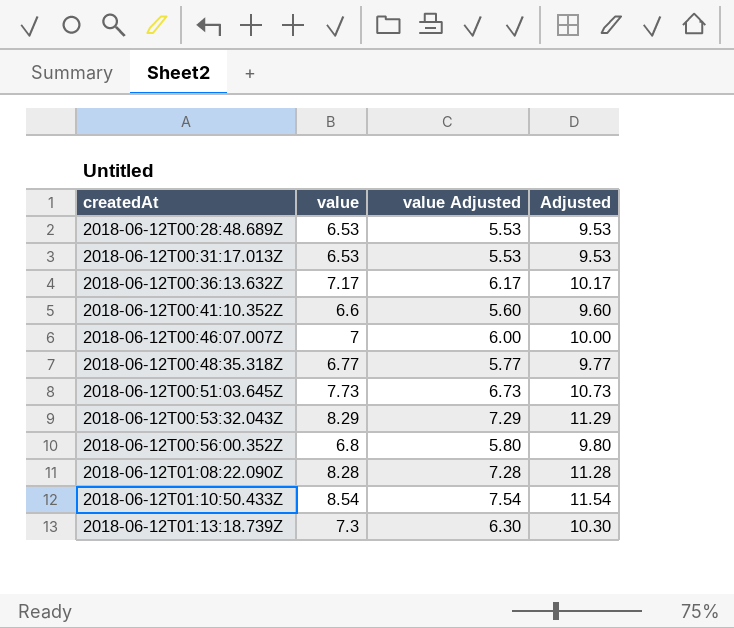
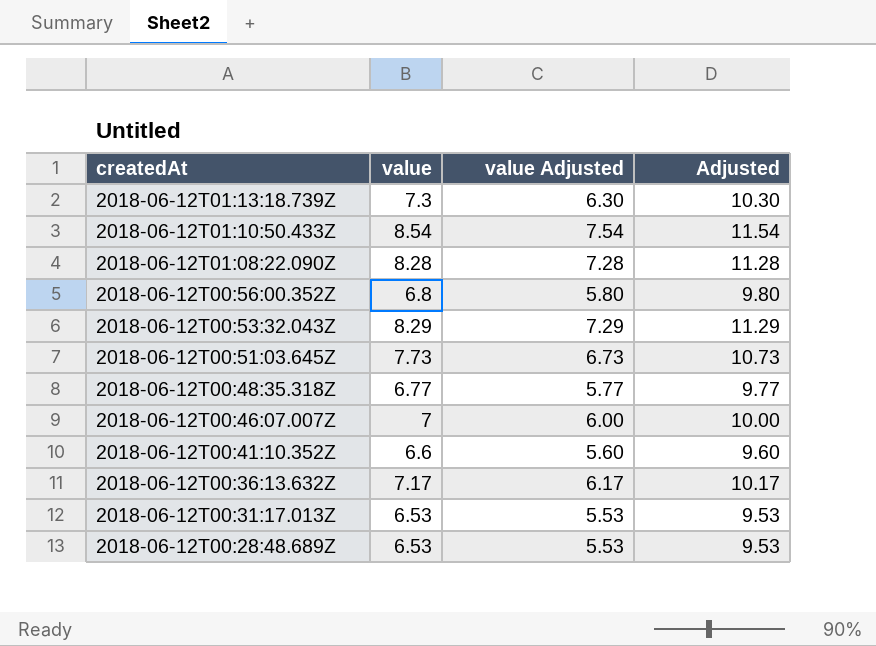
row order: createdAt ascending -> createdAt descending

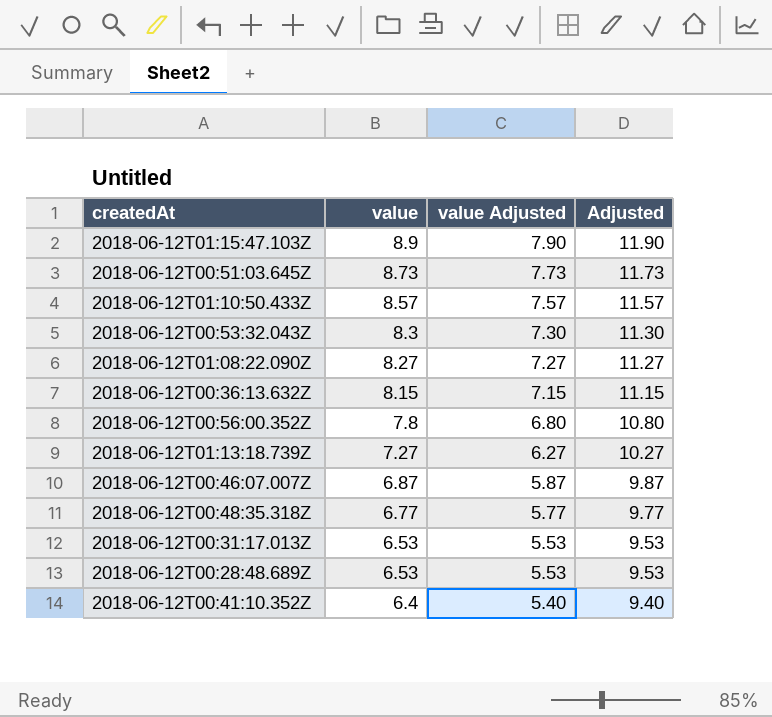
row order: createdAt descending -> value descending
row 2018-06-12T01:15:47.103Z: none -> 8.9 | 7.90 | 11.90
2018-06-12T00:51:03.645Z | value: 7.73 -> 8.73
2018-06-12T00:51:03.645Z | value Adjusted: 6.73 -> 7.73
2018-06-12T00:51:03.645Z | Adjusted: 10.73 -> 11.73
2018-06-12T01:10:50.433Z | value: 8.54 -> 8.57
2018-06-12T01:10:50.433Z | value Adjusted: 7.54 -> 7.57
2018-06-12T01:10:50.433Z | Adjusted: 11.54 -> 11.57
2018-06-12T00:53:32.043Z | value: 8.29 -> 8.3
2018-06-12T00:53:32.043Z | value Adjusted: 7.29 -> 7.30
2018-06-12T00:53:32.043Z | Adjusted: 11.29 -> 11.30
2018-06-12T01:08:22.090Z | value: 8.28 -> 8.27
2018-06-12T01:08:22.090Z | value Adjusted: 7.28 -> 7.27
2018-06-12T01:08:22.090Z | Adjusted: 11.28 -> 11.27
2018-06-12T00:36:13.632Z | value: 7.17 -> 8.15
2018-06-12T00:36:13.632Z | value Adjusted: 6.17 -> 7.15
2018-06-12T00:36:13.632Z | Adjusted: 10.17 -> 11.15
2018-06-12T00:56:00.352Z | value: 6.8 -> 7.8
2018-06-12T00:56:00.352Z | value Adjusted: 5.80 -> 6.80
2018-06-12T00:56:00.352Z | Adjusted: 9.80 -> 10.80
2018-06-12T01:13:18.739Z | value: 7.3 -> 7.27
2018-06-12T01:13:18.739Z | value Adjusted: 6.30 -> 6.27
2018-06-12T01:13:18.739Z | Adjusted: 10.30 -> 10.27
2018-06-12T00:46:07.007Z | value: 7 -> 6.87
2018-06-12T00:46:07.007Z | value Adjusted: 6.00 -> 5.87
2018-06-12T00:46:07.007Z | Adjusted: 10.00 -> 9.87
2018-06-12T00:41:10.352Z | value: 6.6 -> 6.4
2018-06-12T00:41:10.352Z | value Adjusted: 5.60 -> 5.40
2018-06-12T00:41:10.352Z | Adjusted: 9.60 -> 9.40

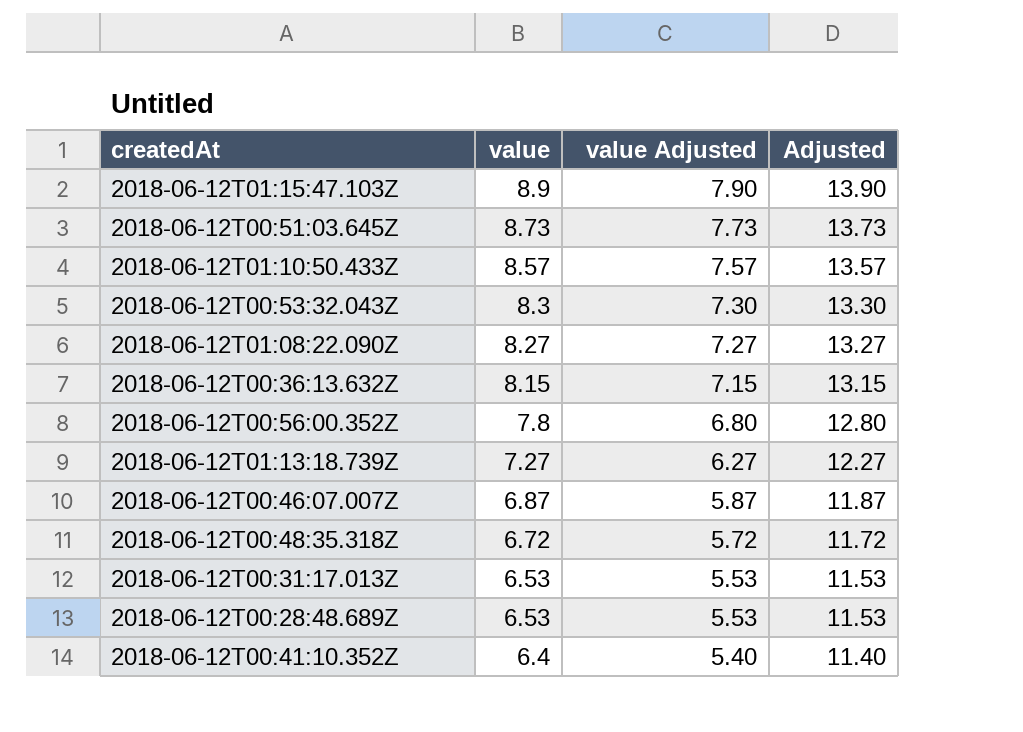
column Adjusted | formula: [value] + 3 -> [value] + 5
2018-06-12T00:48:35.318Z | value: 6.77 -> 6.72
2018-06-12T00:48:35.318Z | value Adjusted: 5.77 -> 5.72

